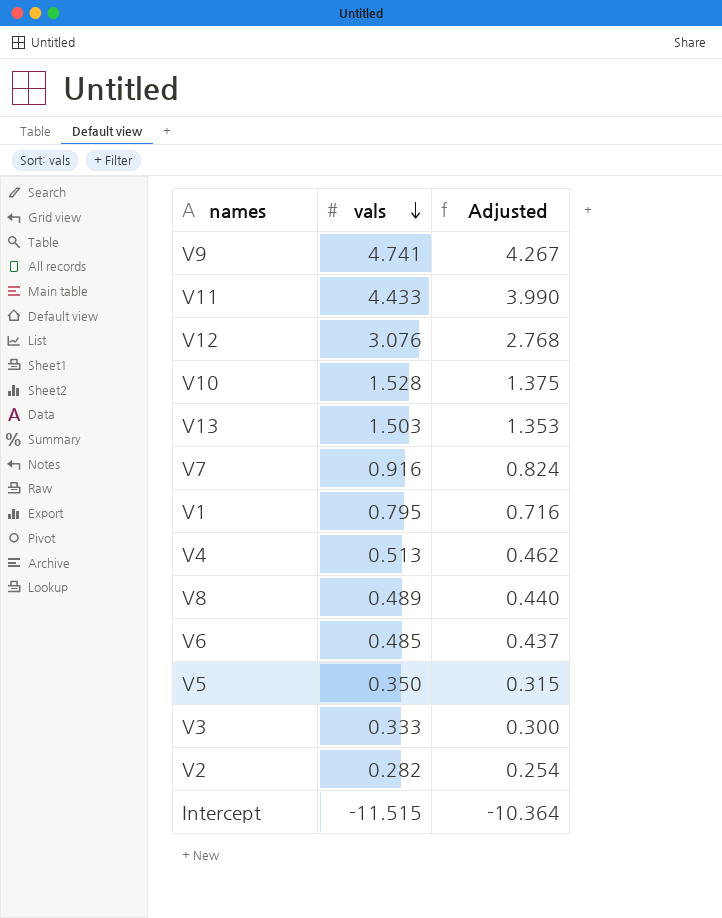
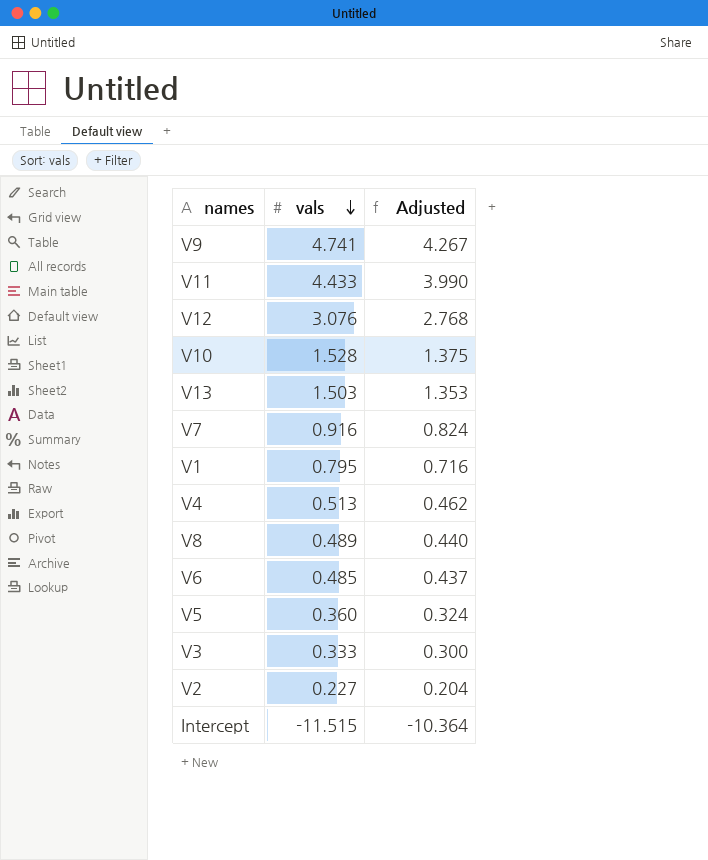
V5 | vals: 0.350 -> 0.360
V5 | Adjusted: 0.315 -> 0.324
V2 | vals: 0.282 -> 0.227
V2 | Adjusted: 0.254 -> 0.204

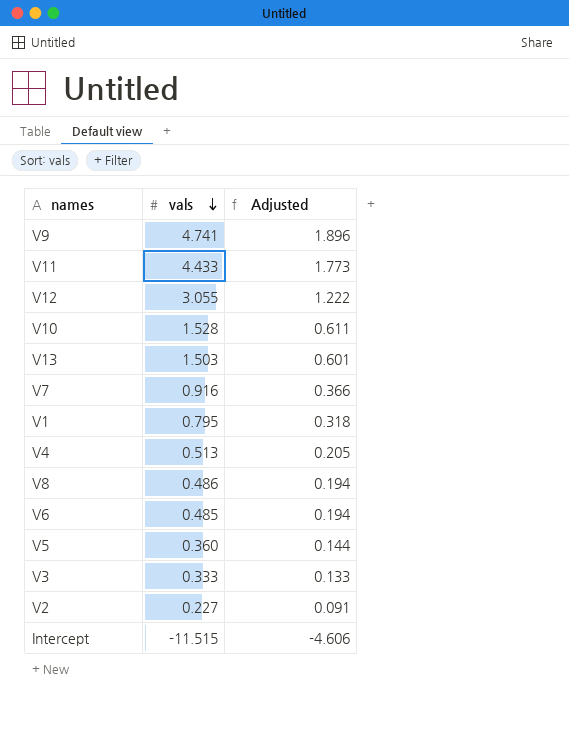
column Adjusted | formula: [vals] * 0.9 -> [vals] * 0.4
V12 | vals: 3.076 -> 3.055
V8 | vals: 0.489 -> 0.486

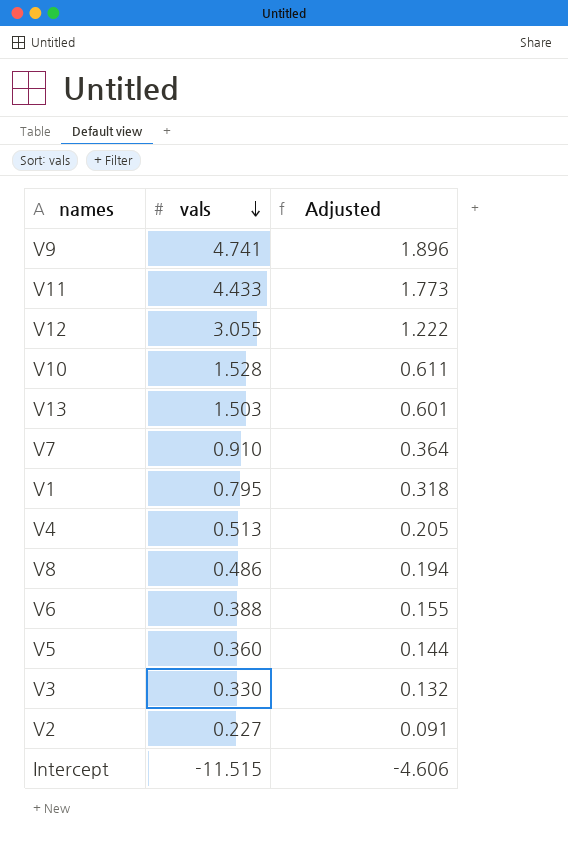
V7 | vals: 0.916 -> 0.910
V7 | Adjusted: 0.366 -> 0.364
V6 | vals: 0.485 -> 0.388
V6 | Adjusted: 0.194 -> 0.155
V3 | vals: 0.333 -> 0.330
V3 | Adjusted: 0.133 -> 0.132

